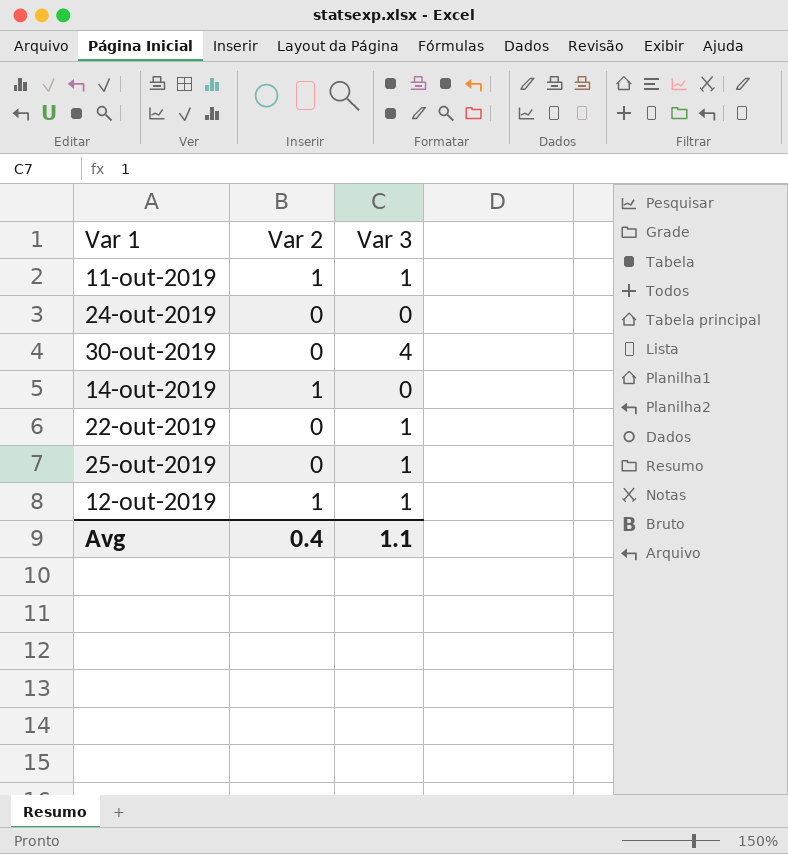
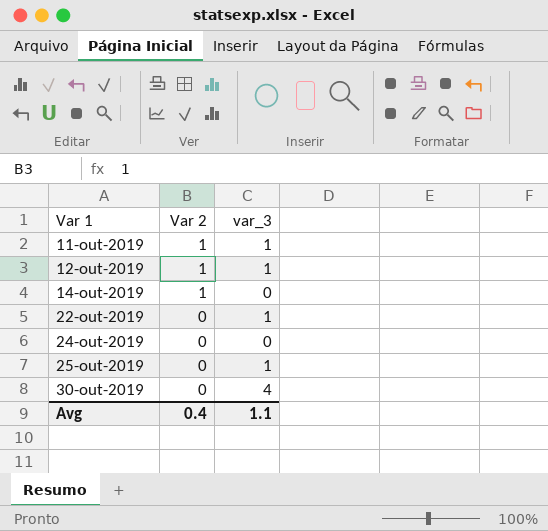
row order: none -> Var 1 ascending
column name: Var 3 -> var_3

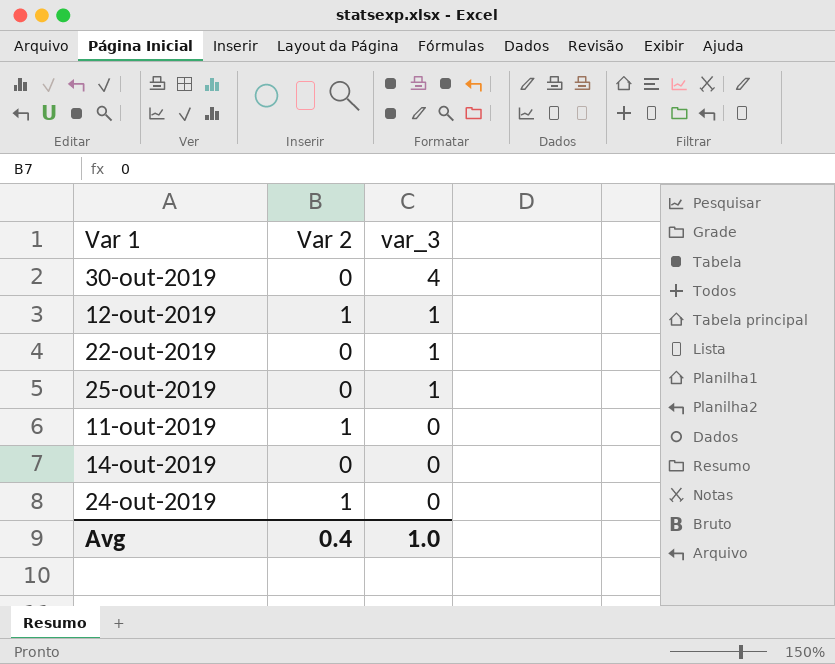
row order: Var 1 ascending -> var_3 descending
11-out-2019 | var_3: 1 -> 0
14-out-2019 | Var 2: 1 -> 0
24-out-2019 | Var 2: 0 -> 1
Avg | var_3: 1.1 -> 1.0

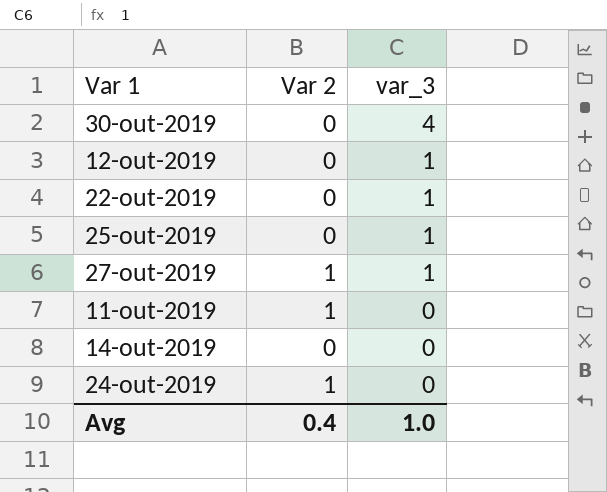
12-out-2019 | Var 2: 1 -> 0
row 27-out-2019: none -> 1 | 1

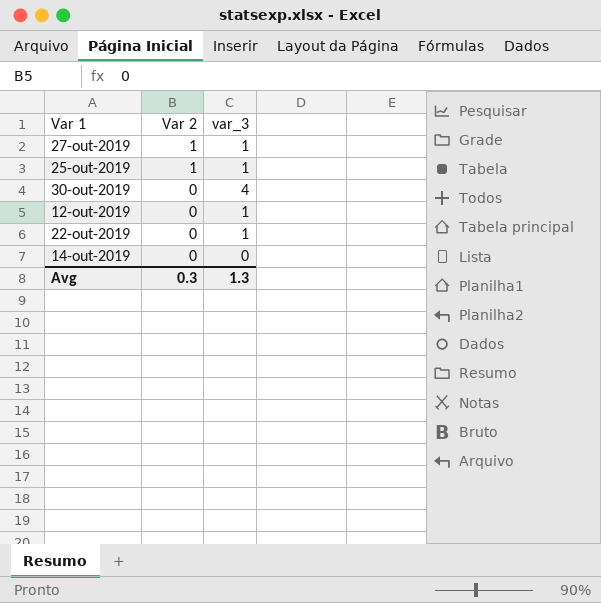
row order: var_3 descending -> Var 2 descending
row 11-out-2019: 1 | 0 -> none
row 24-out-2019: 1 | 0 -> none
25-out-2019 | Var 2: 0 -> 1
Avg | Var 2: 0.4 -> 0.3
Avg | var_3: 1.0 -> 1.3

